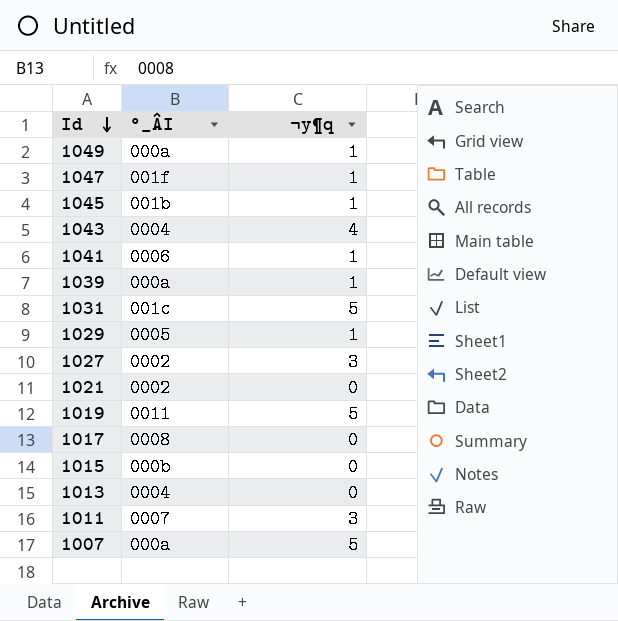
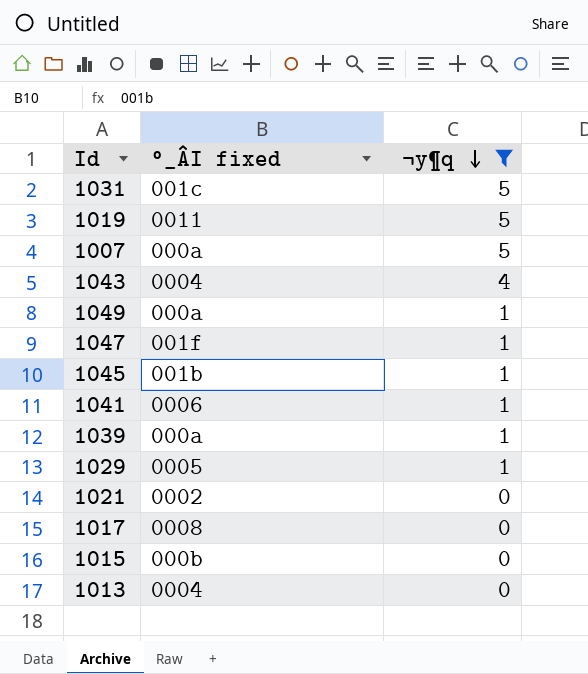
filter: none -> ¬y¶q != 3
row order: Id descending -> ¬y¶q descending
column name: °_ÂI -> °_ÂI fixed

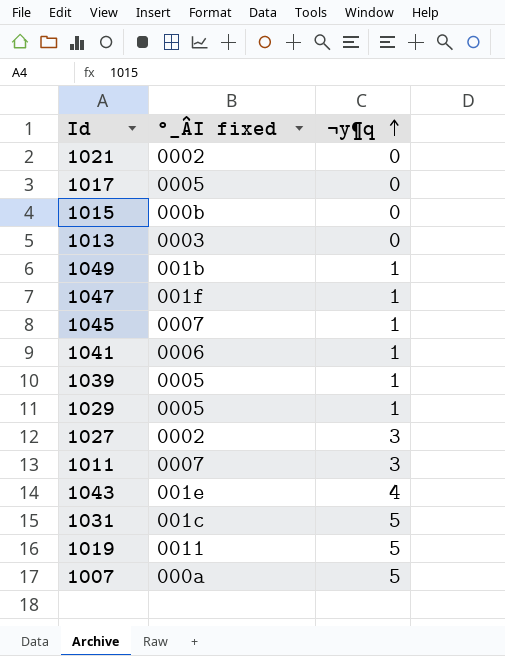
filter: ¬y¶q != 3 -> none
row order: ¬y¶q descending -> ¬y¶q ascending
1017 | °_ÂI fixed: 0008 -> 0005
1013 | °_ÂI fixed: 0004 -> 0003
1049 | °_ÂI fixed: 000a -> 001b
1045 | °_ÂI fixed: 001b -> 0007
1039 | °_ÂI fixed: 000a -> 0005
1043 | °_ÂI fixed: 0004 -> 001e

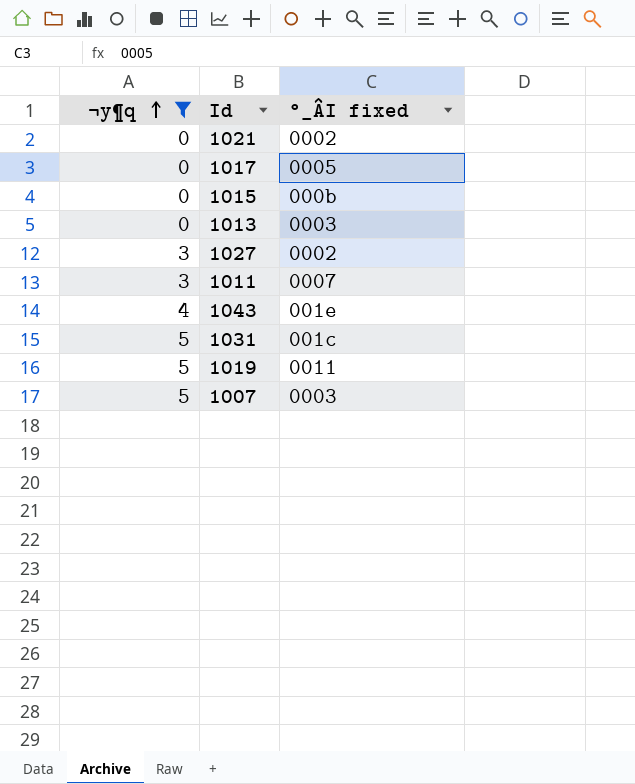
filter: none -> ¬y¶q != 1
column ¬y¶q | position: 3 -> 1
1007 | °_ÂI fixed: 000a -> 0003

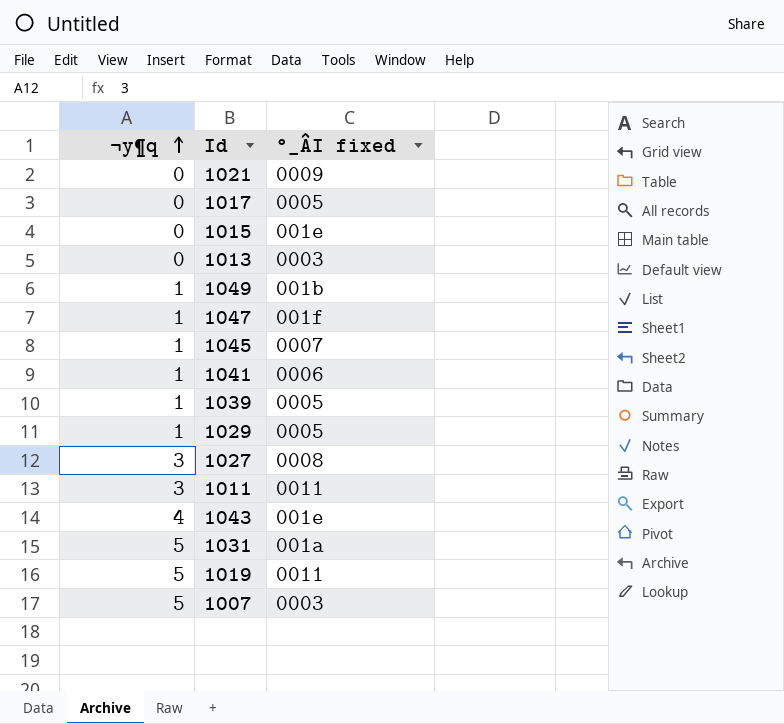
filter: ¬y¶q != 1 -> none
1021 | °_ÂI fixed: 0002 -> 0009
1015 | °_ÂI fixed: 000b -> 001e
1027 | °_ÂI fixed: 0002 -> 0008
1011 | °_ÂI fixed: 0007 -> 0011
1031 | °_ÂI fixed: 001c -> 001a

